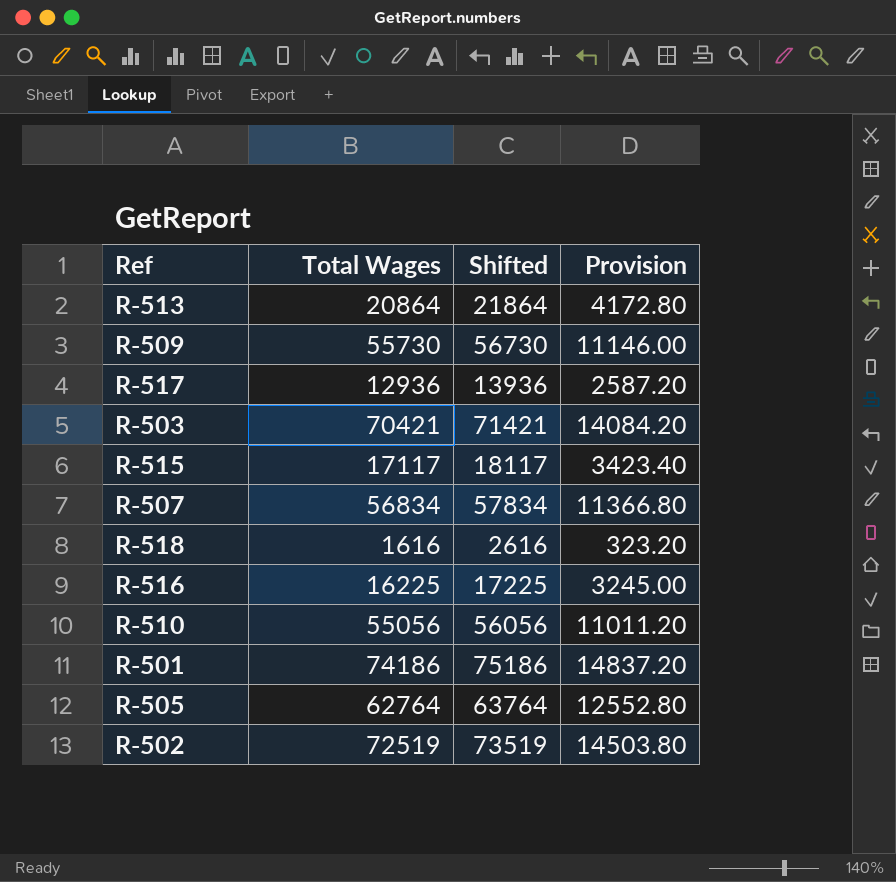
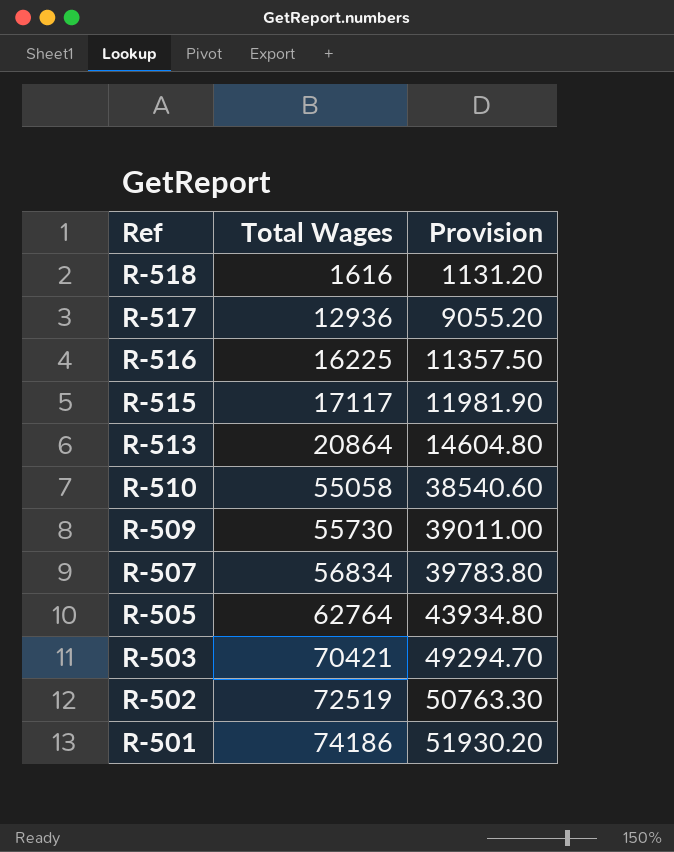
row order: none -> Ref descending
column Shifted | formula: [Total Wages] + 1000 -> none
column Provision | formula: [Total Wages] * 0.2 -> [Total Wages] * 0.7
R-510 | Total Wages: 55056 -> 55058

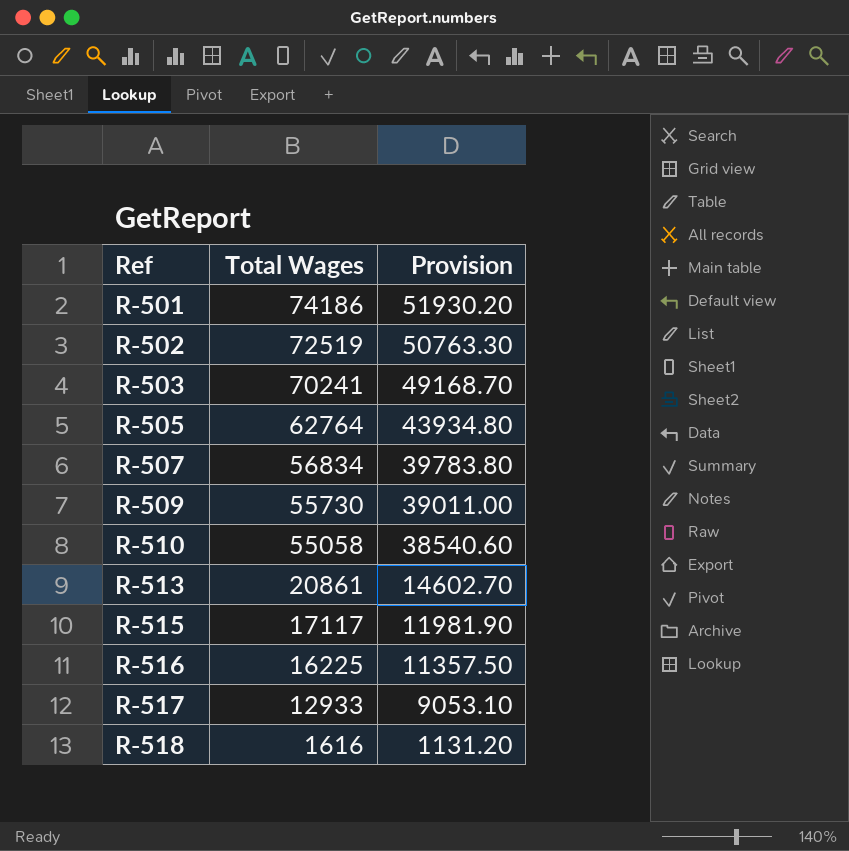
row order: Ref descending -> Ref ascending
R-503 | Total Wages: 70421 -> 70241
R-503 | Provision: 49294.70 -> 49168.70
R-513 | Total Wages: 20864 -> 20861
R-513 | Provision: 14604.80 -> 14602.70
R-517 | Total Wages: 12936 -> 12933
R-517 | Provision: 9055.20 -> 9053.10

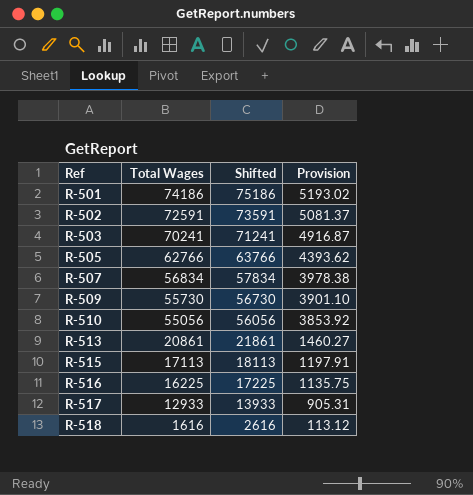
column Shifted | formula: none -> [Total Wages] + 1000
column Provision | formula: [Total Wages] * 0.7 -> [Total Wages] * 0.07
R-502 | Total Wages: 72519 -> 72591
R-505 | Total Wages: 62764 -> 62766
R-510 | Total Wages: 55058 -> 55056
R-515 | Total Wages: 17117 -> 17113

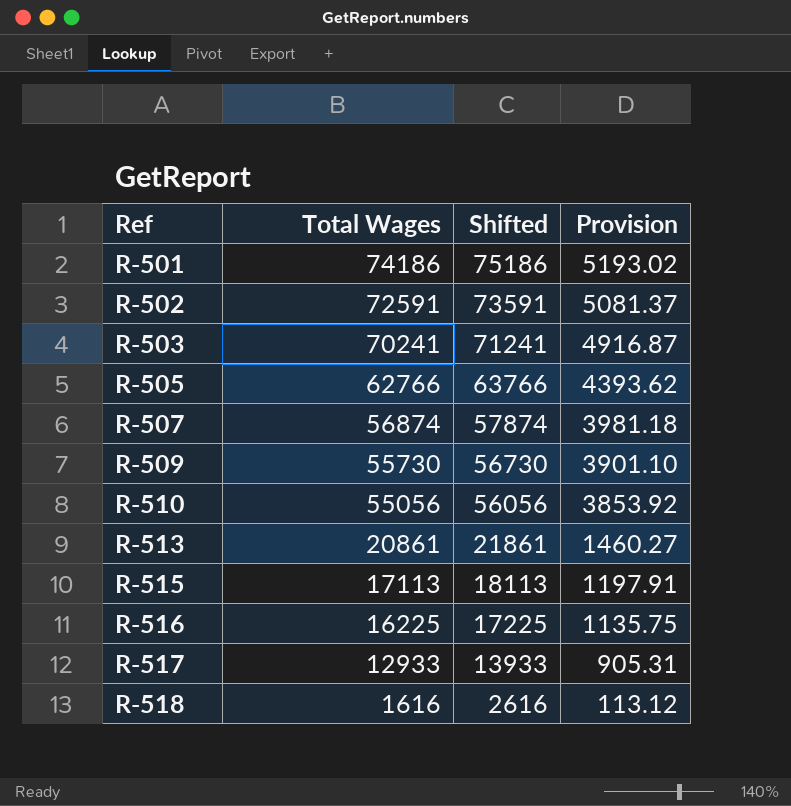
R-507 | Total Wages: 56834 -> 56874
R-507 | Shifted: 57834 -> 57874
R-507 | Provision: 3978.38 -> 3981.18

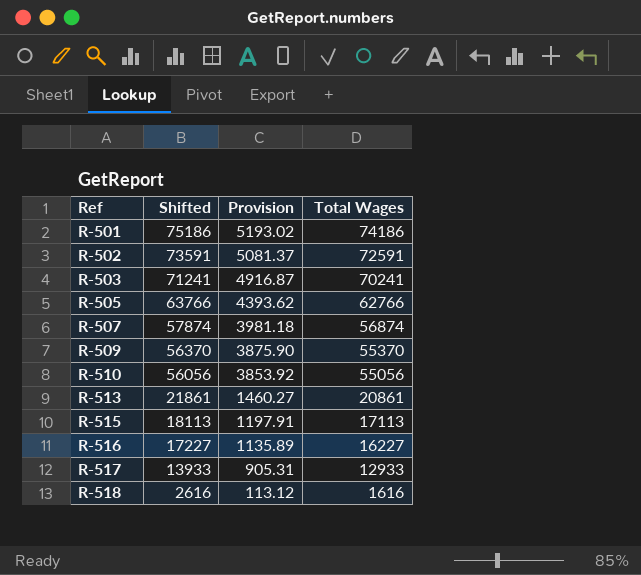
column Total Wages | position: 2 -> 4
R-509 | Shifted: 56730 -> 56370
R-509 | Provision: 3901.10 -> 3875.90
R-509 | Total Wages: 55730 -> 55370
R-516 | Shifted: 17225 -> 17227
R-516 | Provision: 1135.75 -> 1135.89
R-516 | Total Wages: 16225 -> 16227

